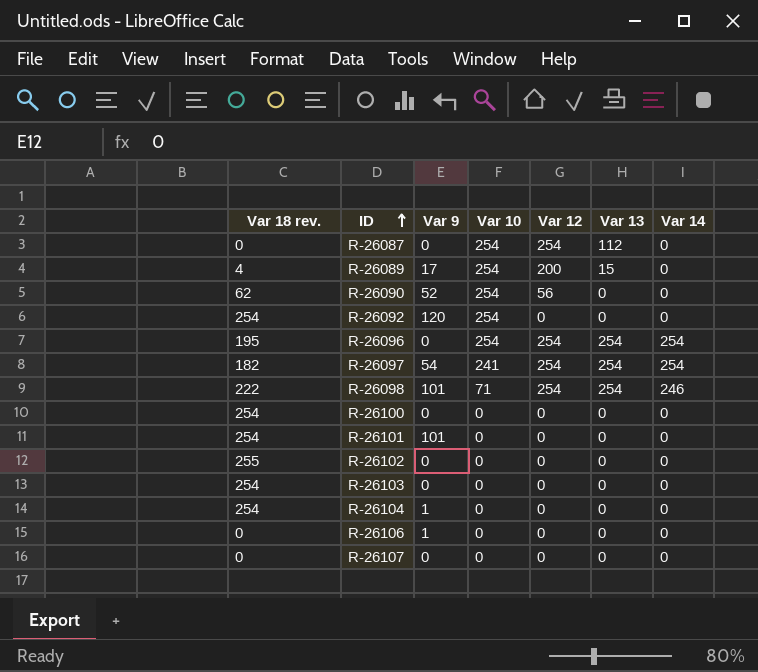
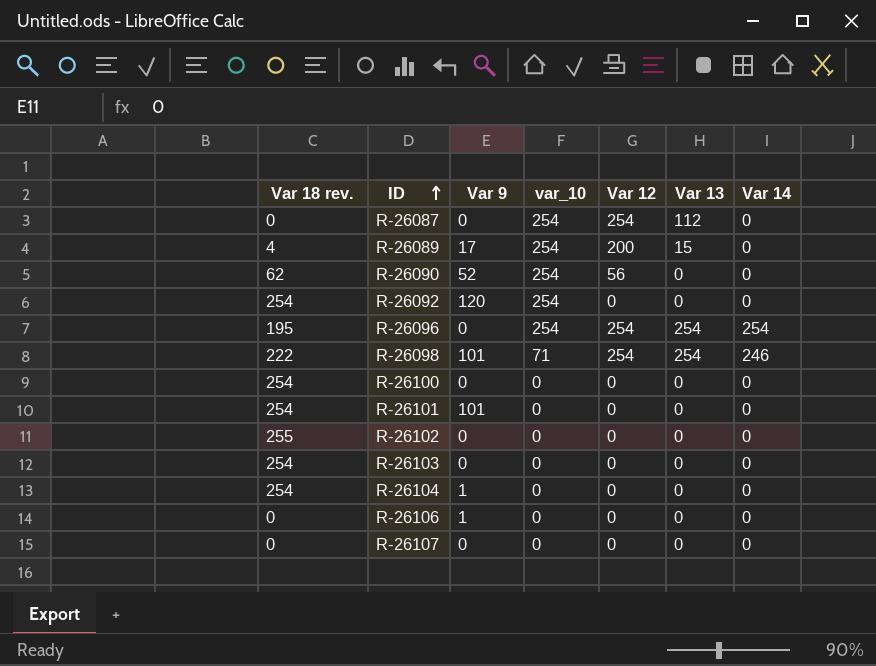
column name: Var 10 -> var_10
row R-26097: 182 | 54 | 241 | 254 | 254 | 254 -> none

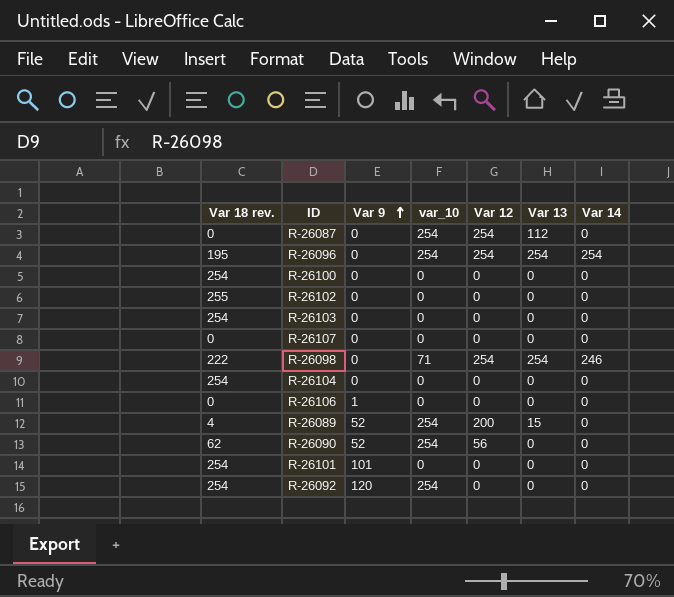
row order: ID ascending -> Var 9 ascending
R-26098 | Var 9: 101 -> 0
R-26104 | Var 9: 1 -> 0
R-26089 | Var 9: 17 -> 52

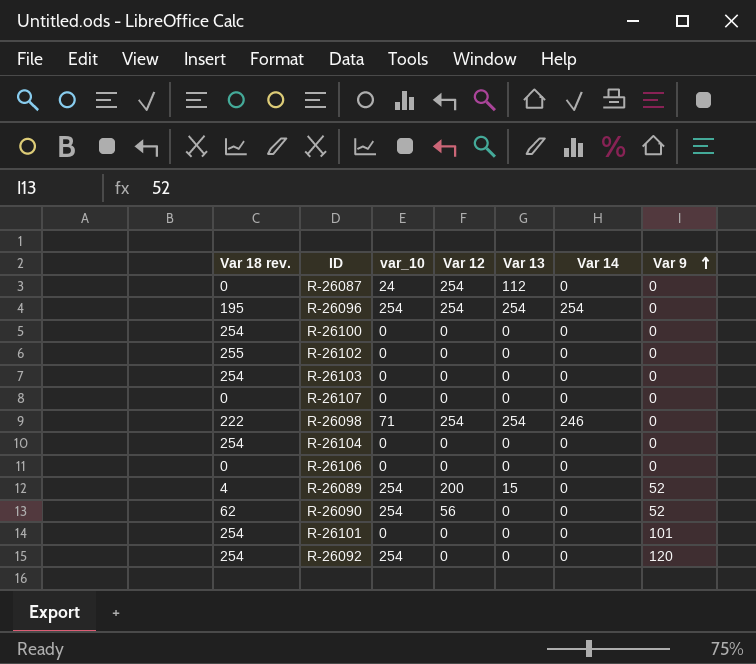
column Var 9 | position: 3 -> 7
R-26087 | var_10: 254 -> 24
R-26106 | Var 9: 1 -> 0

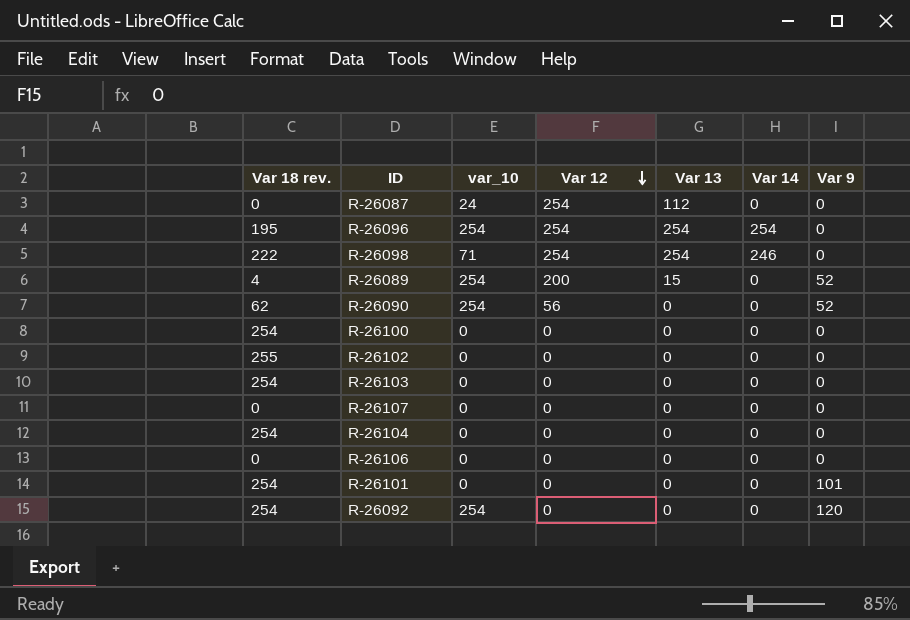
row order: Var 9 ascending -> Var 12 descending

